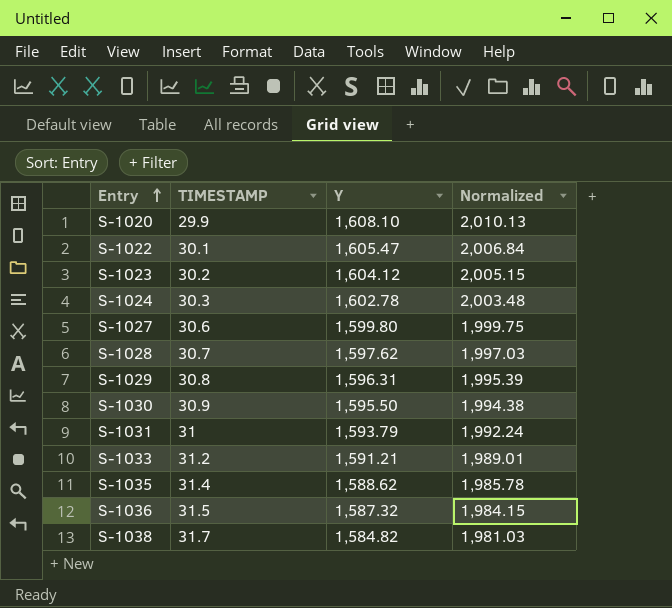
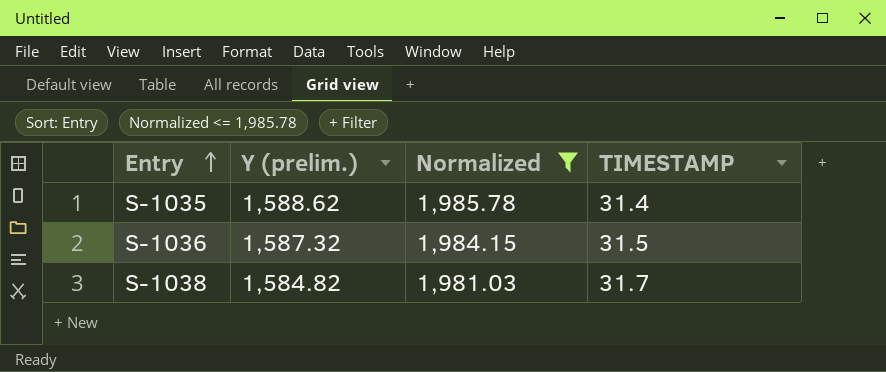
filter: none -> Normalized <= 1,985.78
column name: Y -> Y (prelim.)
column TIMESTAMP | position: 2 -> 4

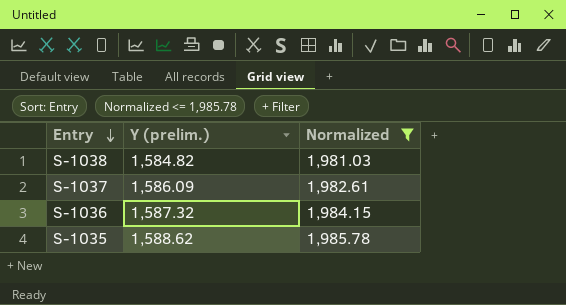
row order: Entry ascending -> Entry descending
column TIMESTAMP | position: 4 -> none
row S-1037: none -> 1,586.09 | 1,982.61

